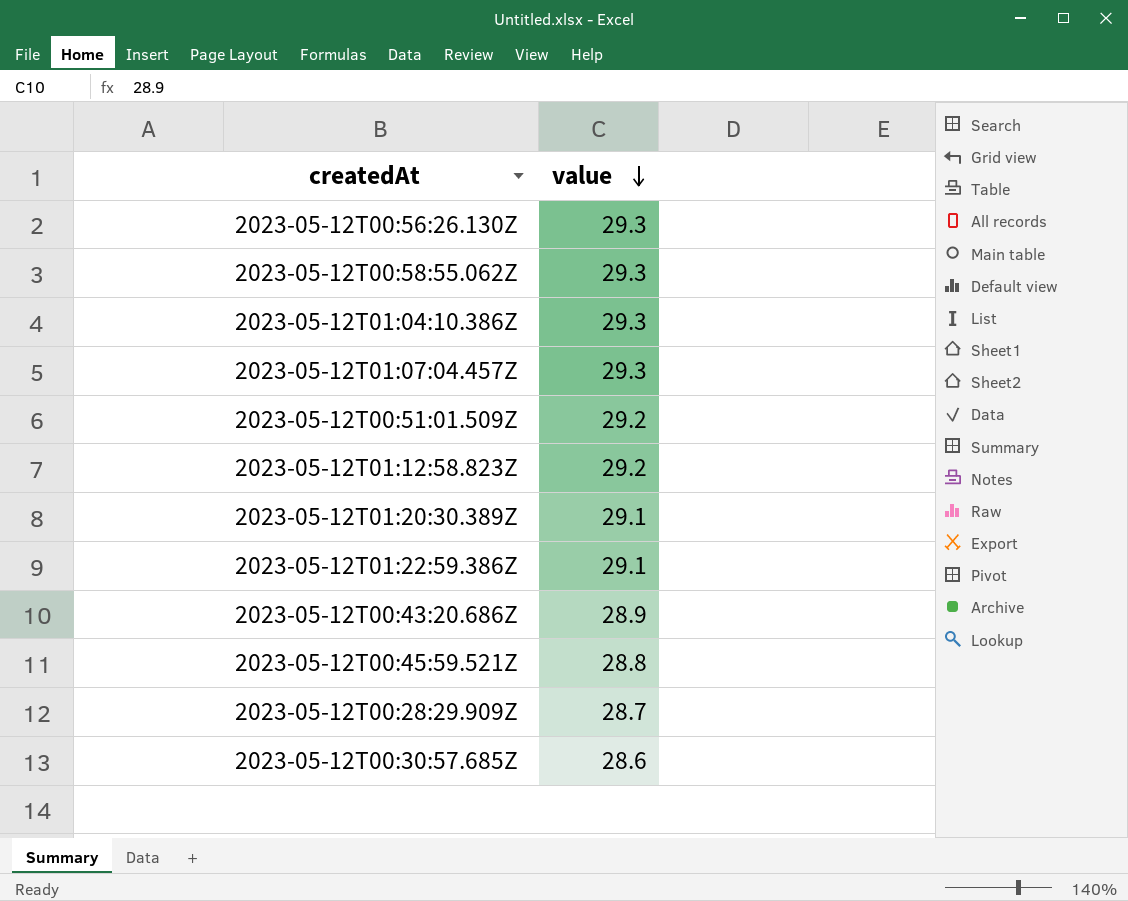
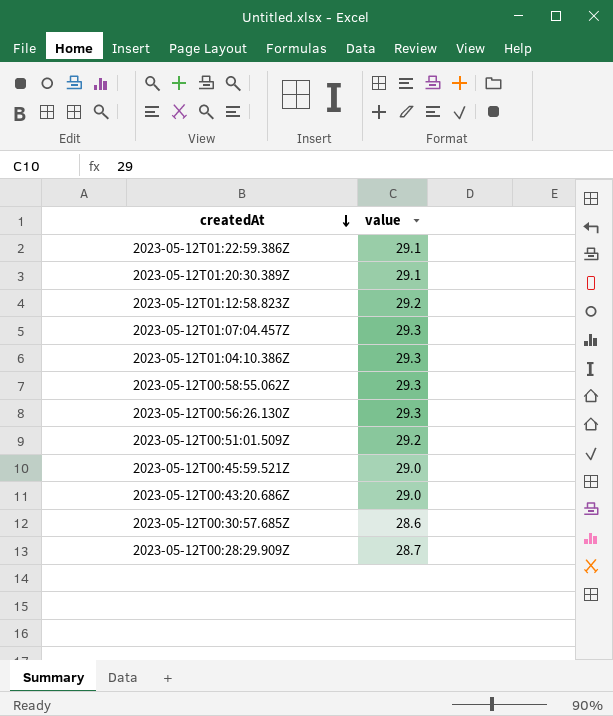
row order: value descending -> createdAt descending
2023-05-12T00:45:59.521Z | value: 28.8 -> 29.0
2023-05-12T00:43:20.686Z | value: 28.9 -> 29.0

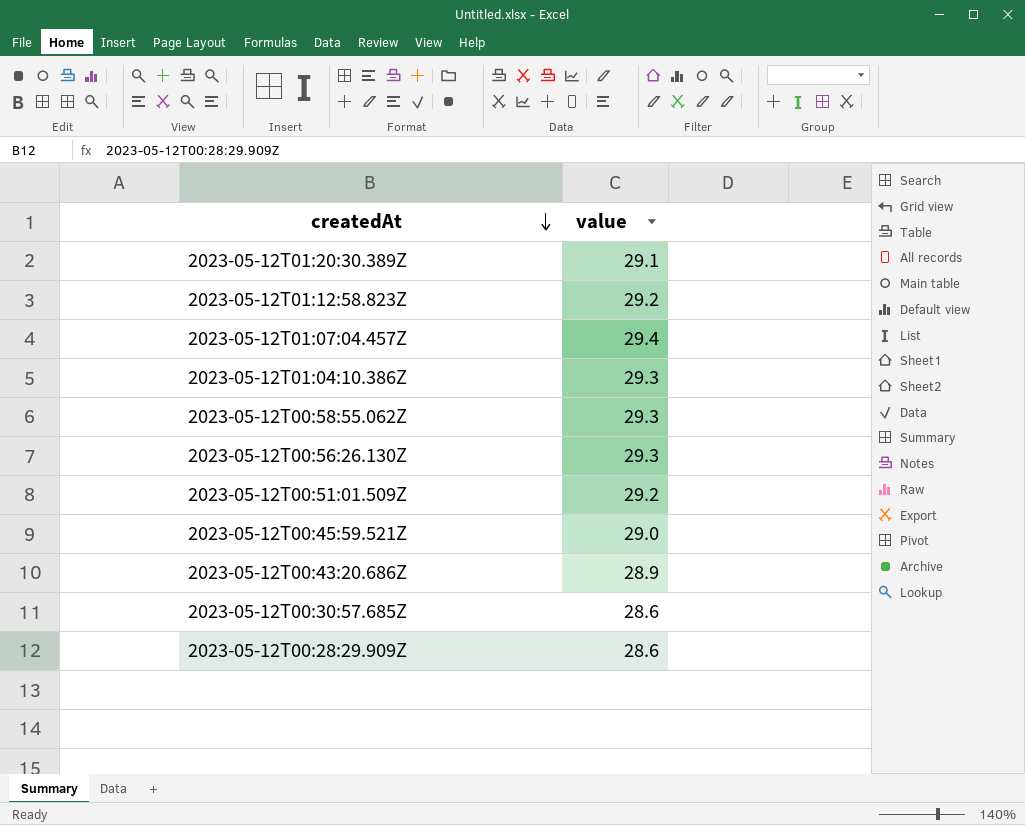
row 2023-05-12T01:22:59.386Z: 29.1 -> none
2023-05-12T01:07:04.457Z | value: 29.3 -> 29.4
2023-05-12T00:43:20.686Z | value: 29.0 -> 28.9
2023-05-12T00:28:29.909Z | value: 28.7 -> 28.6

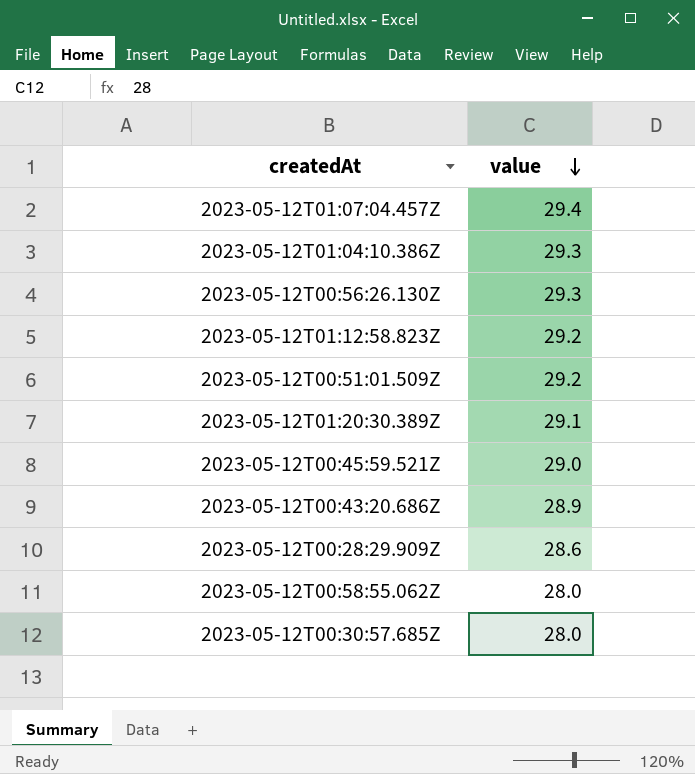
row order: createdAt descending -> value descending
2023-05-12T00:58:55.062Z | value: 29.3 -> 28.0
2023-05-12T00:30:57.685Z | value: 28.6 -> 28.0

